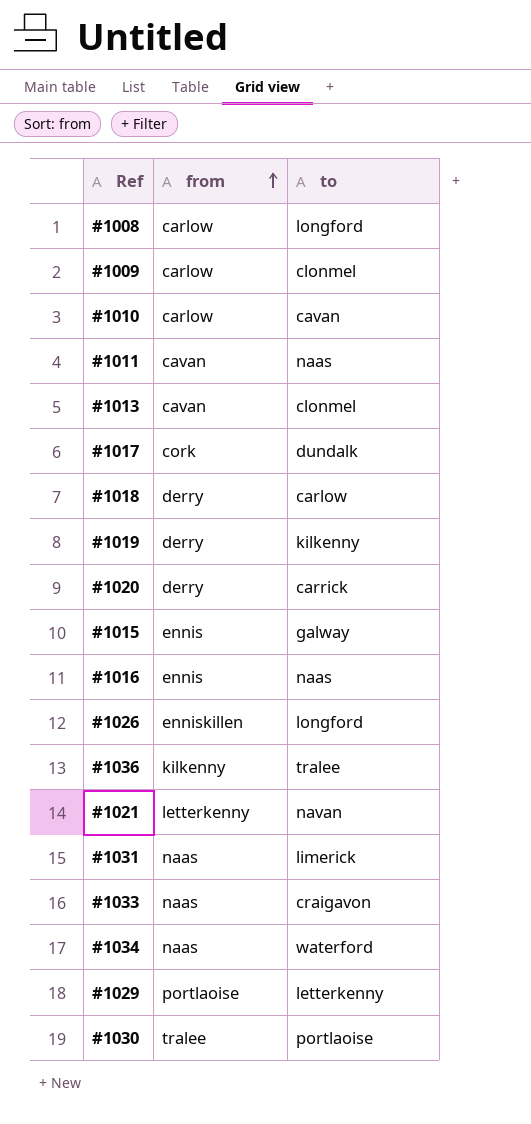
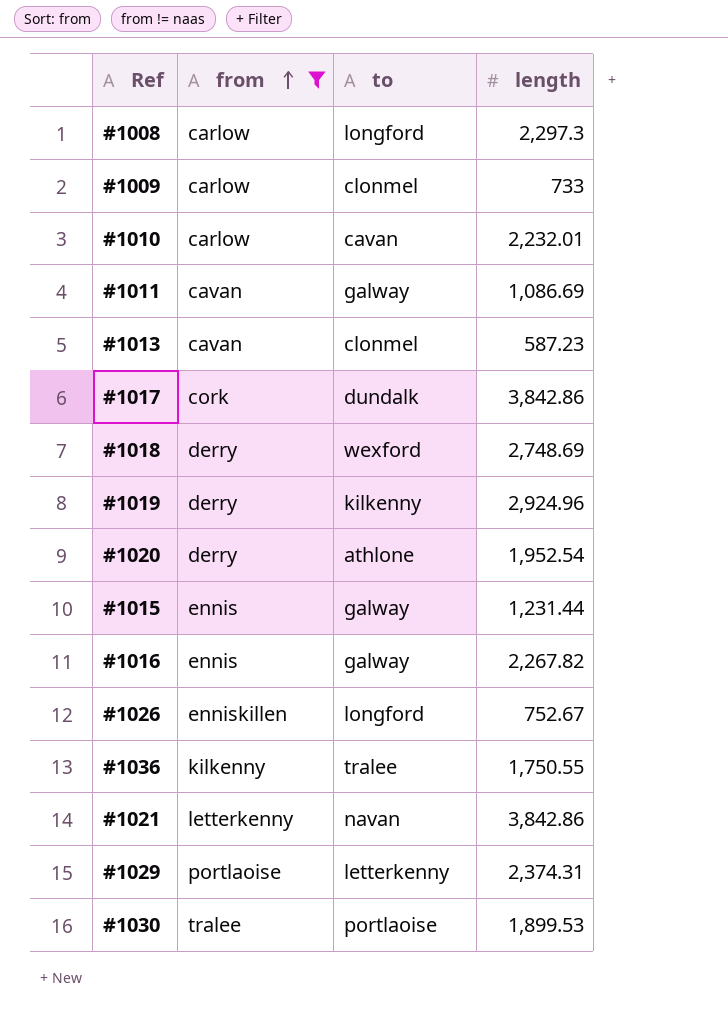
filter: none -> from != naas
column length | position: none -> 4
#1011 | to: naas -> galway
#1018 | to: carlow -> wexford
#1020 | to: carrick -> athlone
#1016 | to: naas -> galway

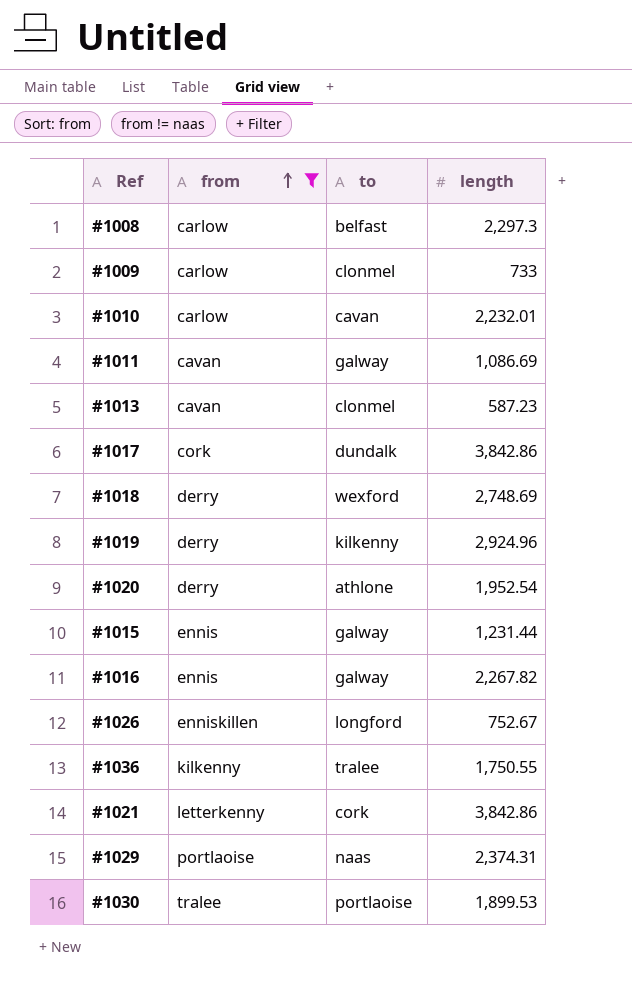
#1008 | to: longford -> belfast
#1021 | to: navan -> cork
#1029 | to: letterkenny -> naas

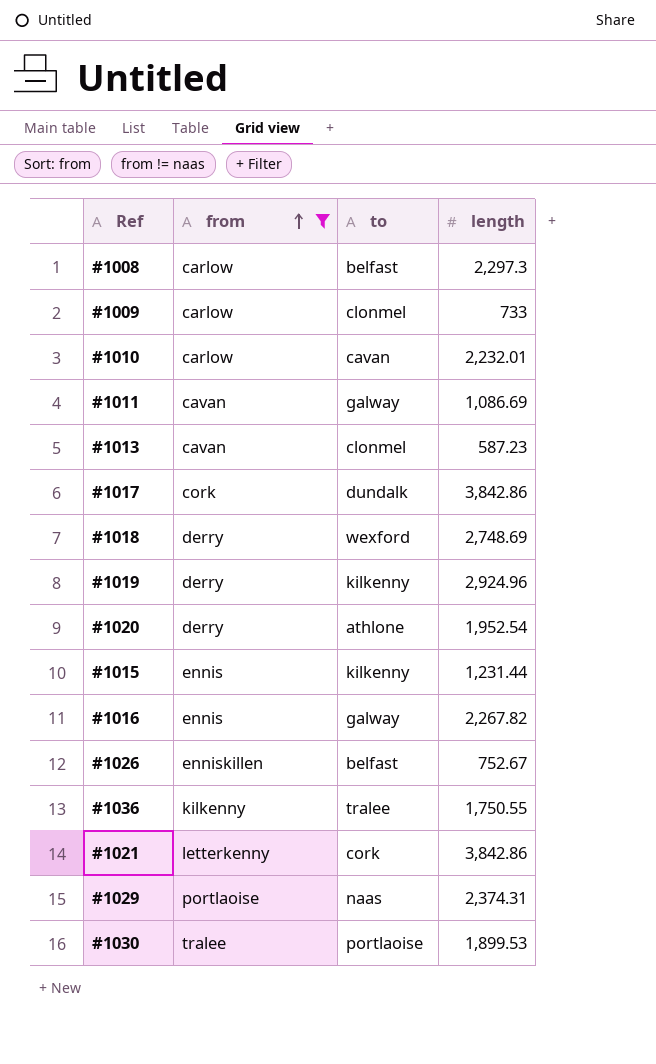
#1015 | to: galway -> kilkenny
#1026 | to: longford -> belfast

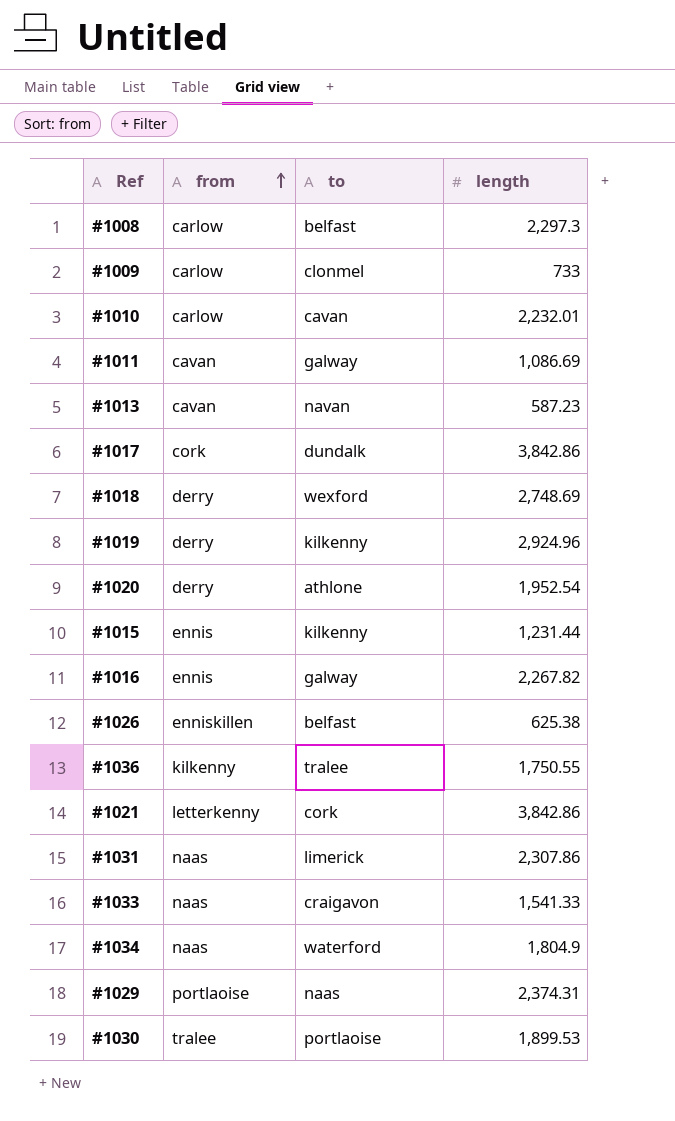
filter: from != naas -> none
#1013 | to: clonmel -> navan
#1026 | length: 752.67 -> 625.38

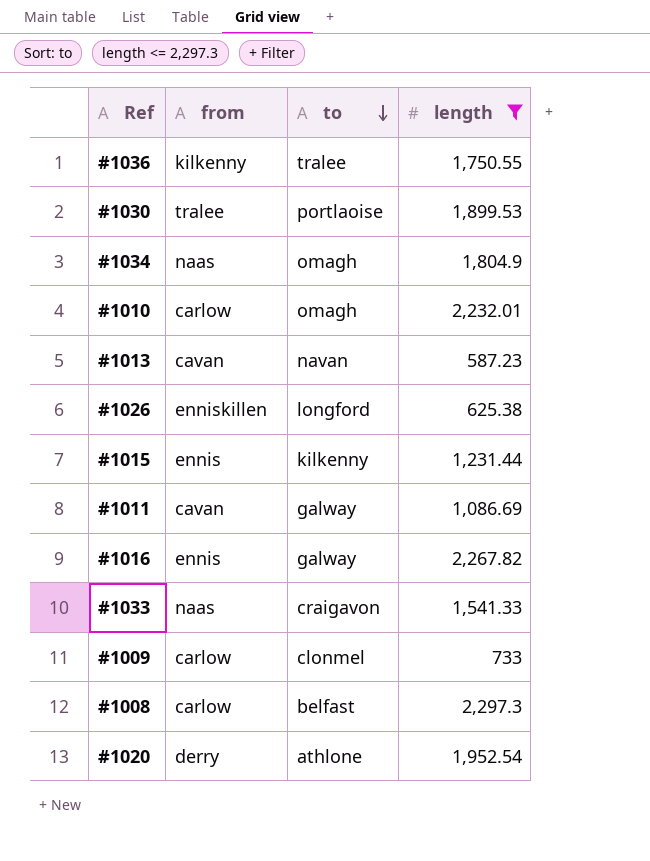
filter: none -> length <= 2,297.3
row order: from ascending -> to descending
#1034 | to: waterford -> omagh
#1010 | to: cavan -> omagh
#1026 | to: belfast -> longford

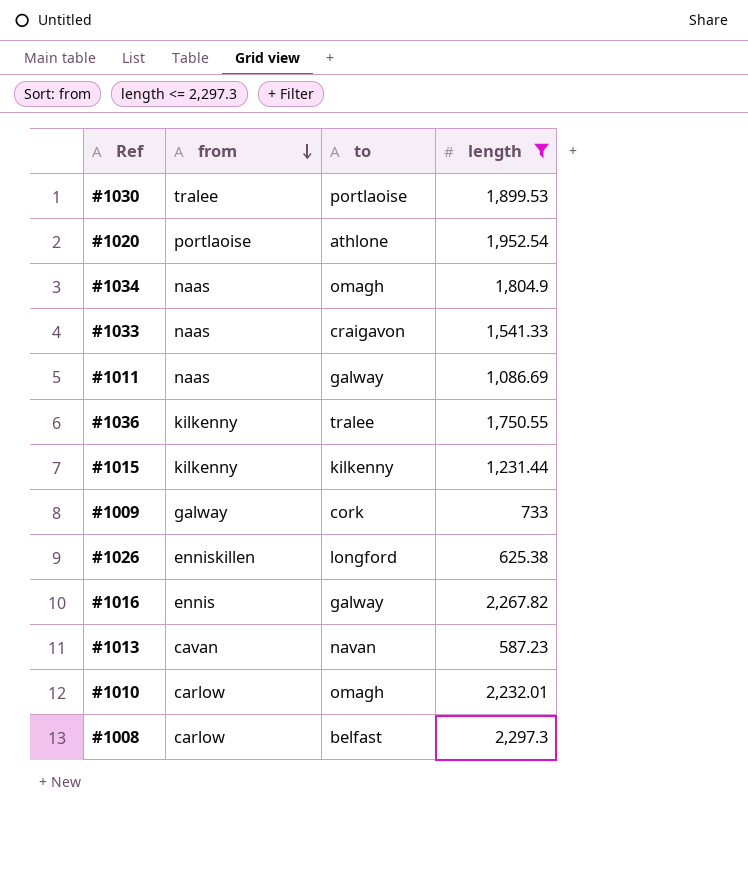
row order: to descending -> from descending
#1020 | from: derry -> portlaoise
#1011 | from: cavan -> naas
#1015 | from: ennis -> kilkenny
#1009 | from: carlow -> galway
#1009 | to: clonmel -> cork

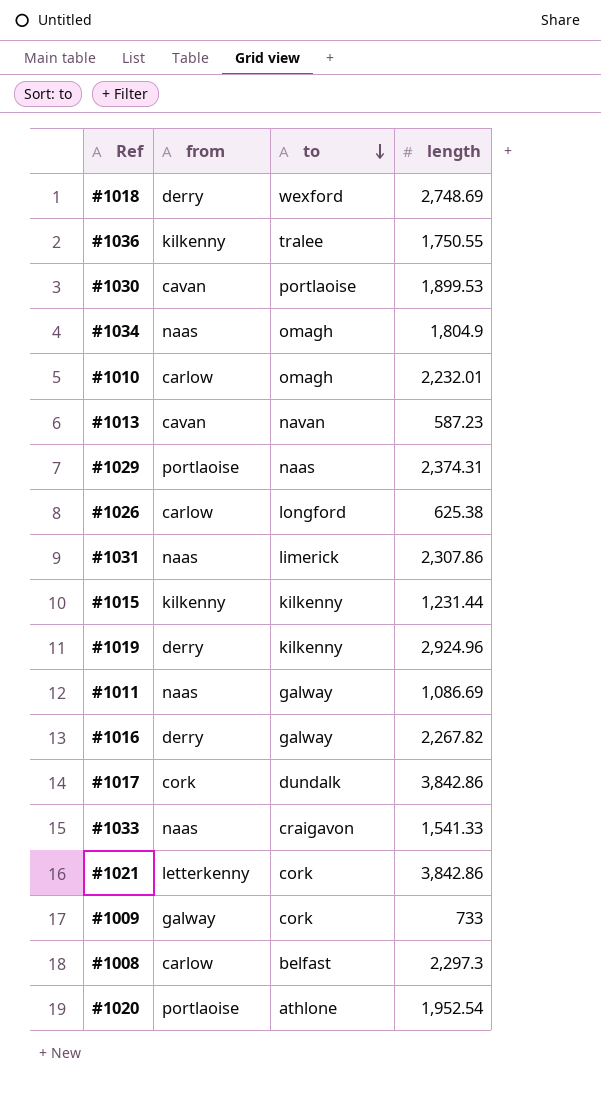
filter: length <= 2,297.3 -> none
row order: from descending -> to descending
#1030 | from: tralee -> cavan
#1026 | from: enniskillen -> carlow
#1016 | from: ennis -> derry

